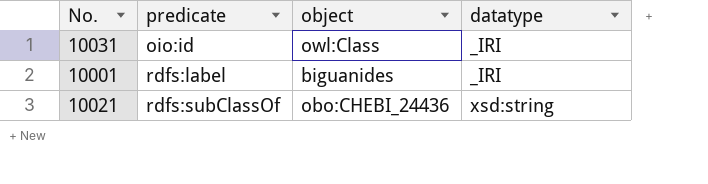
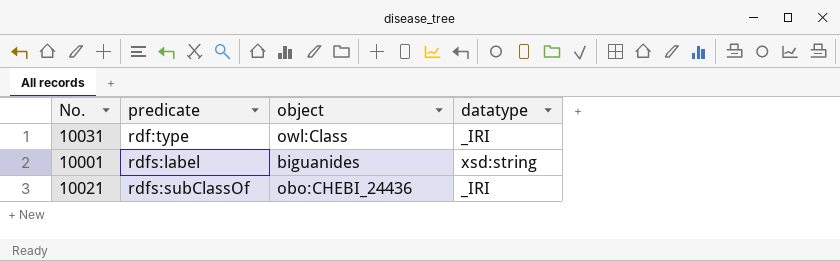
10031 | predicate: oio:id -> rdf:type
10001 | datatype: _IRI -> xsd:string
10021 | datatype: xsd:string -> _IRI

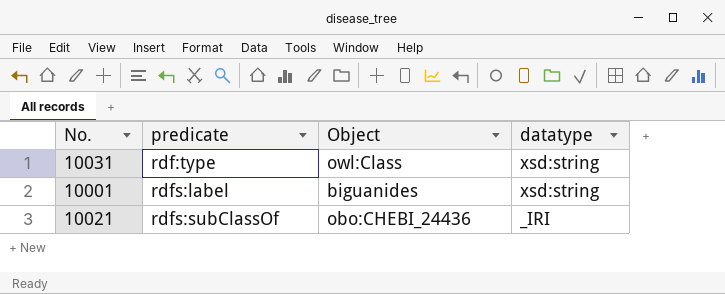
column name: object -> Object
10031 | datatype: _IRI -> xsd:string

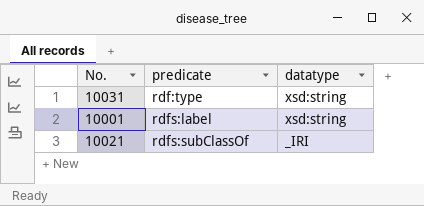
column Object | position: 3 -> none

